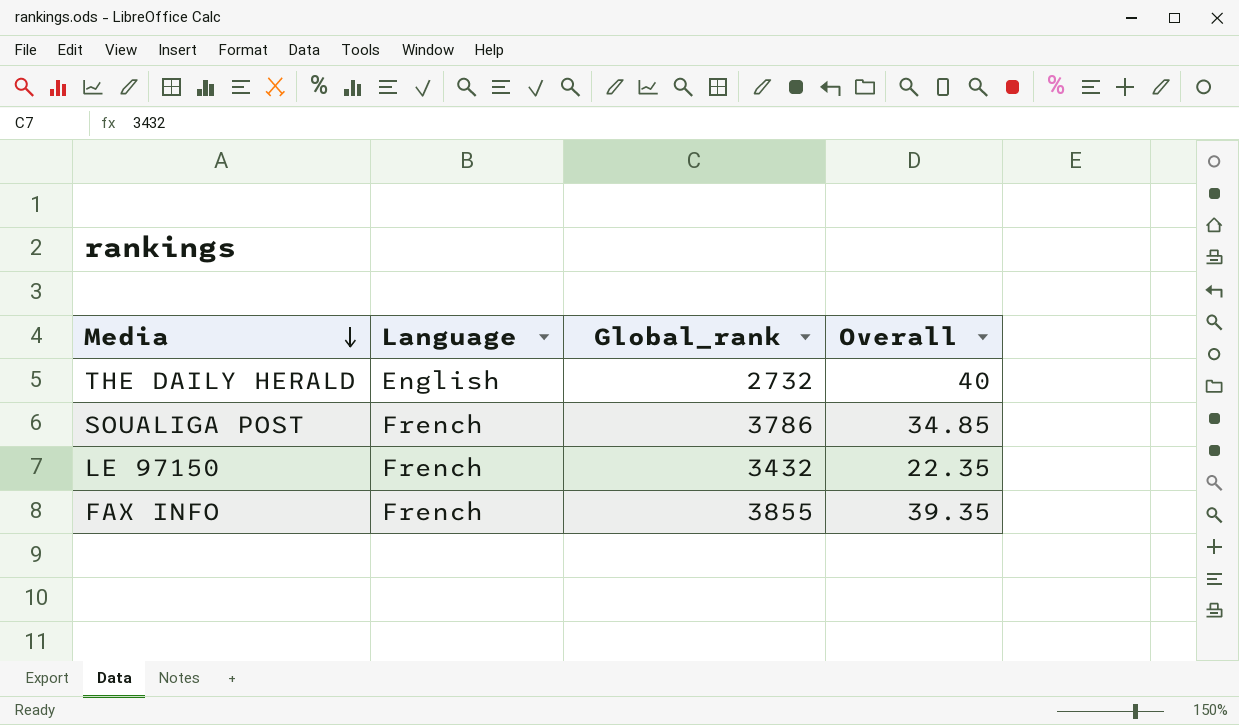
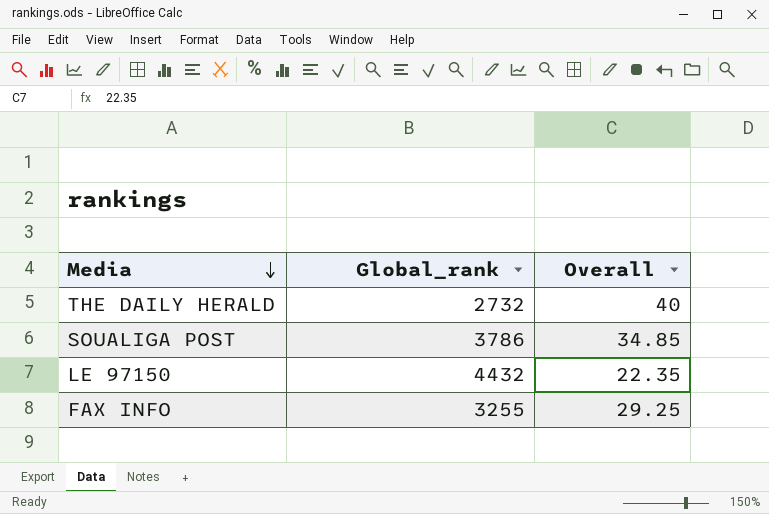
column Language | position: 2 -> none
LE 97150 | Global_rank: 3432 -> 4432
FAX INFO | Global_rank: 3855 -> 3255
FAX INFO | Overall: 39.35 -> 29.25

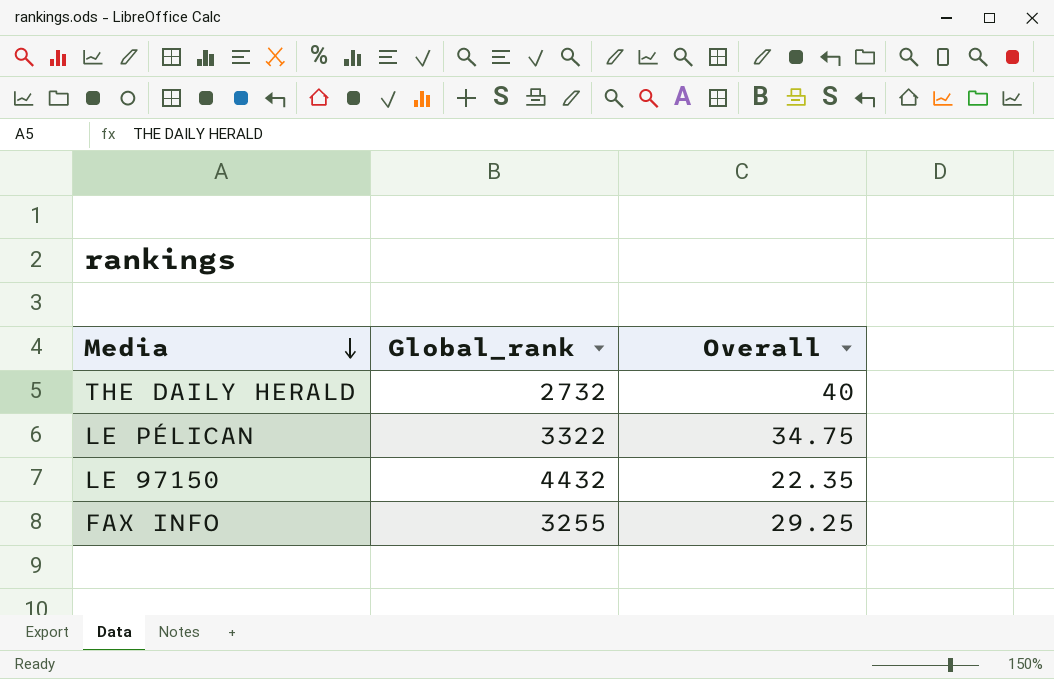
row SOUALIGA POST: 3786 | 34.85 -> none
row LE PÉLICAN: none -> 3322 | 34.75

